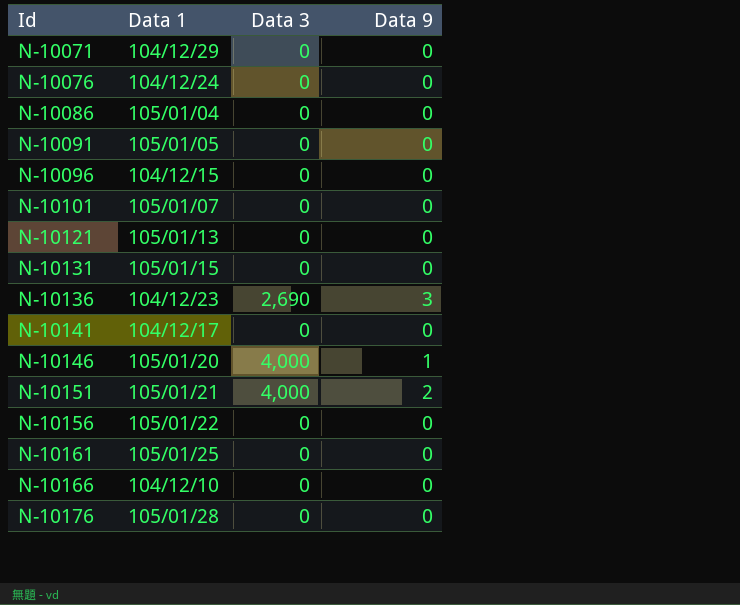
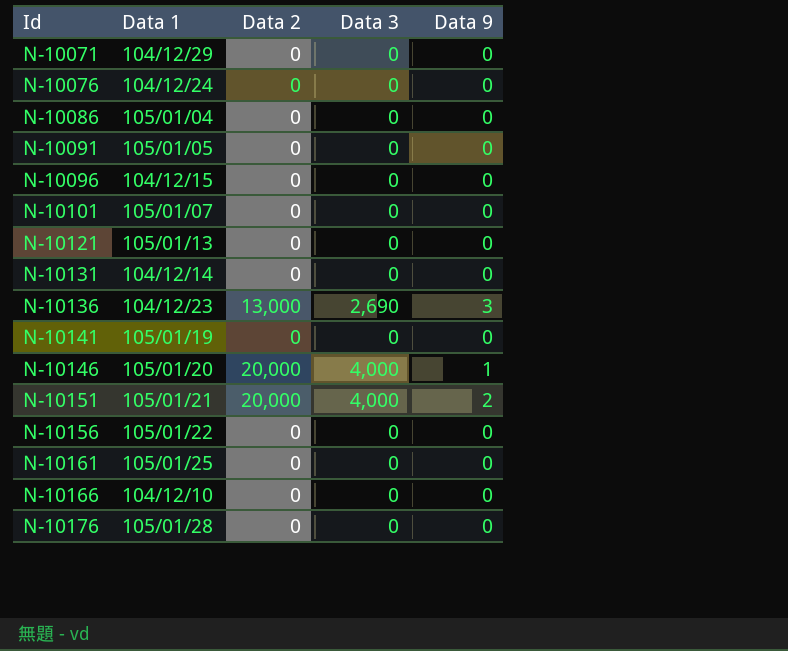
column Data 2 | position: none -> 3
N-10131 | Data 1: 105/01/15 -> 104/12/14
N-10141 | Data 1: 104/12/17 -> 105/01/19

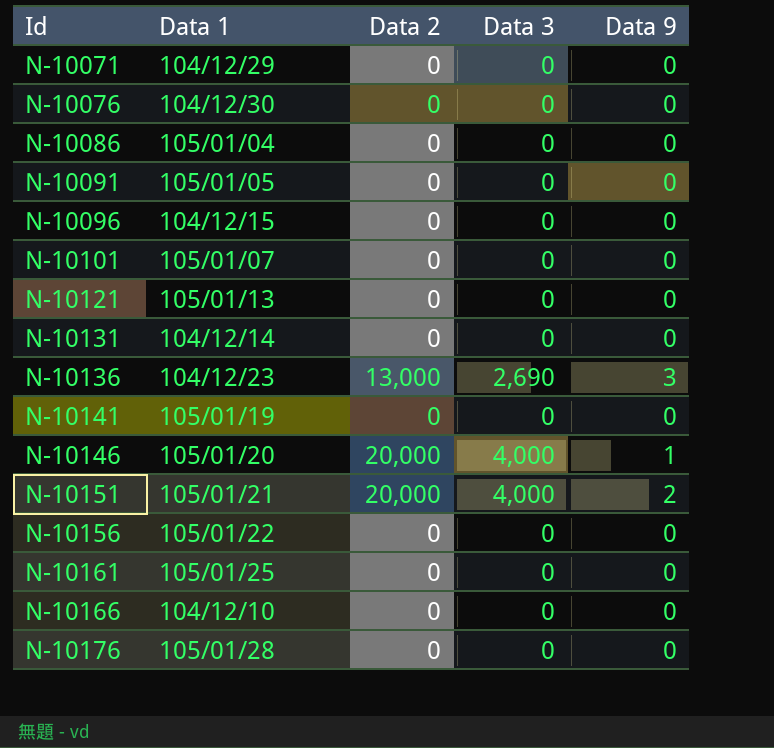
N-10076 | Data 1: 104/12/24 -> 104/12/30

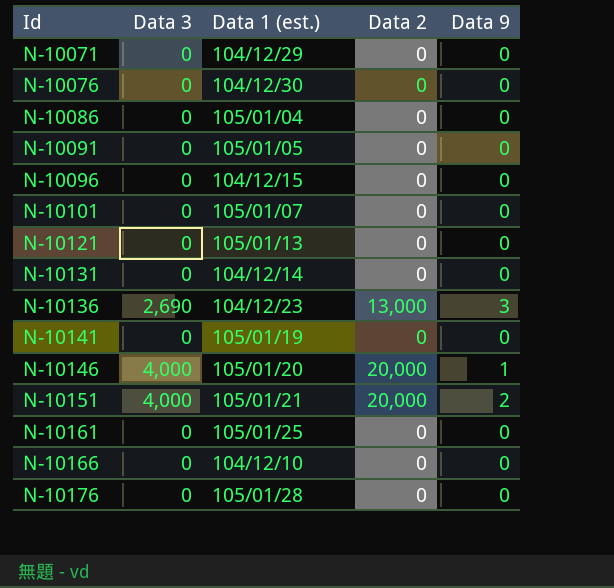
column Data 3 | position: 4 -> 2
column name: Data 1 -> Data 1 (est.)
row N-10156: 105/01/22 | 0 | 0 | 0 -> none

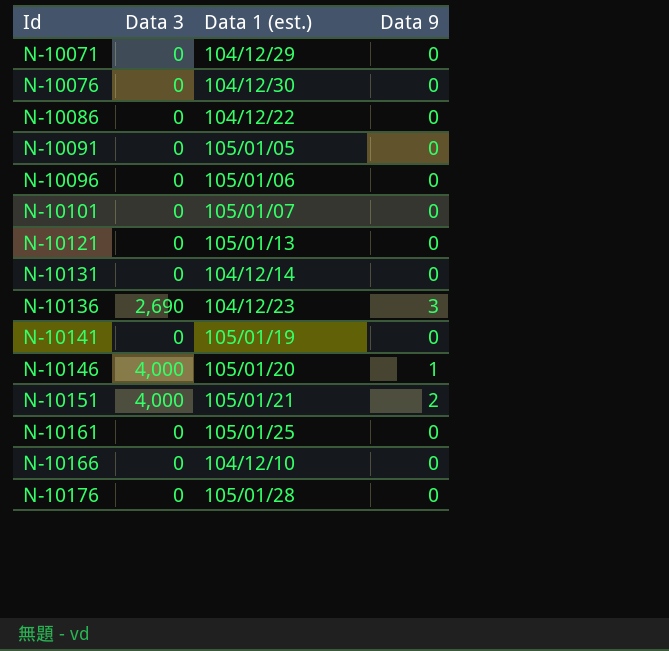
column Data 2 | position: 4 -> none
N-10086 | Data 1 (est.): 105/01/04 -> 104/12/22
N-10096 | Data 1 (est.): 104/12/15 -> 105/01/06

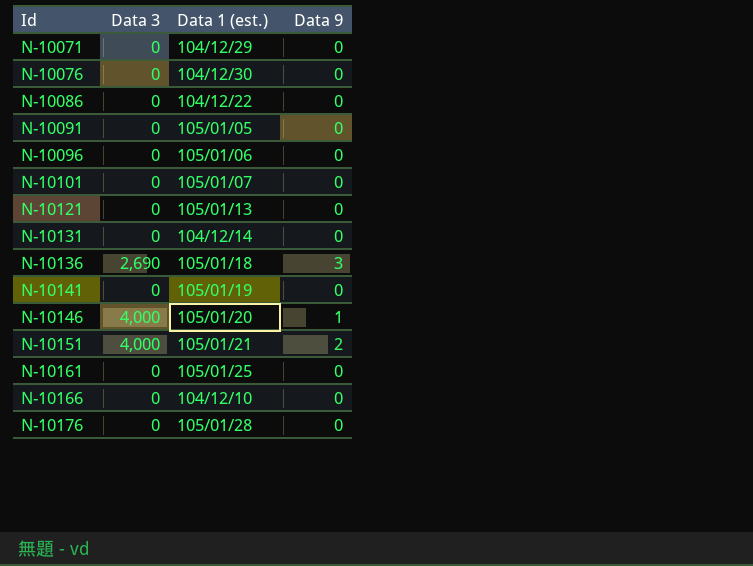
N-10136 | Data 1 (est.): 104/12/23 -> 105/01/18

